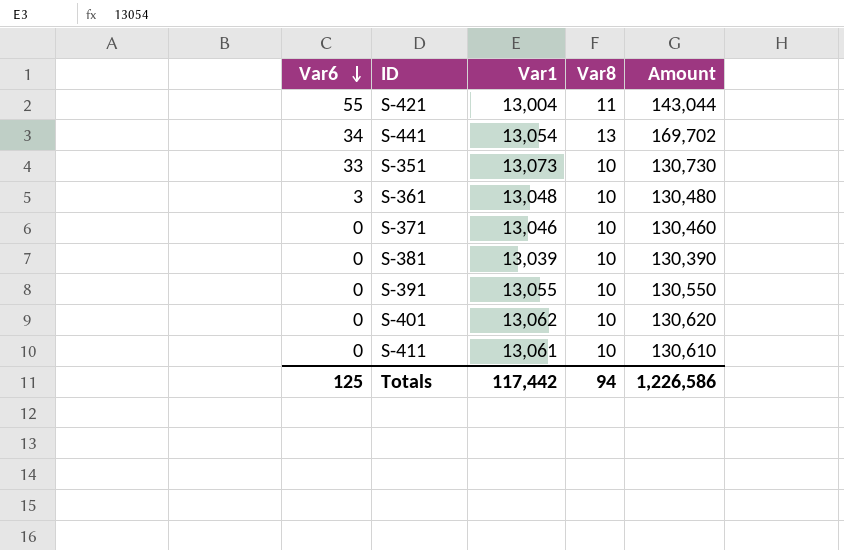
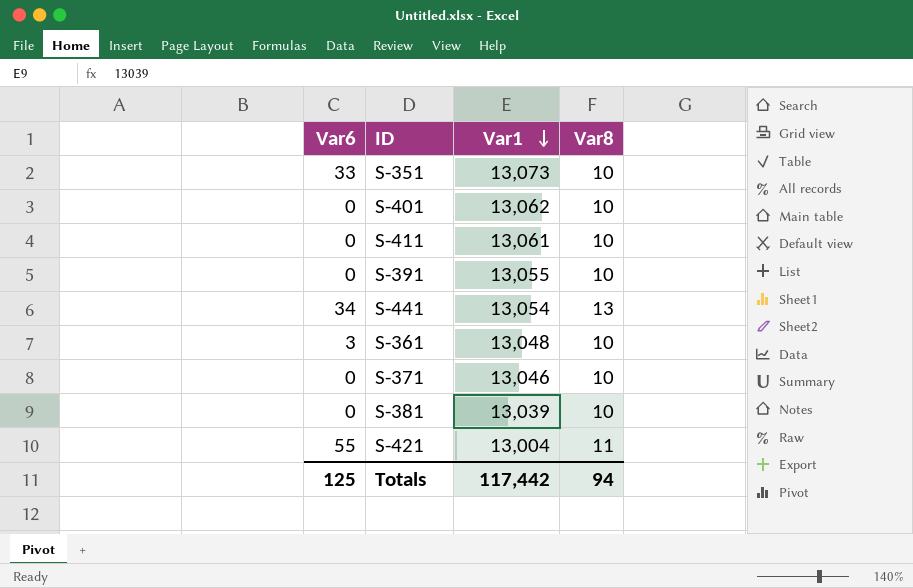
row order: Var6 descending -> Var1 descending
column Amount | formula: [Var1] * [Var8] -> none

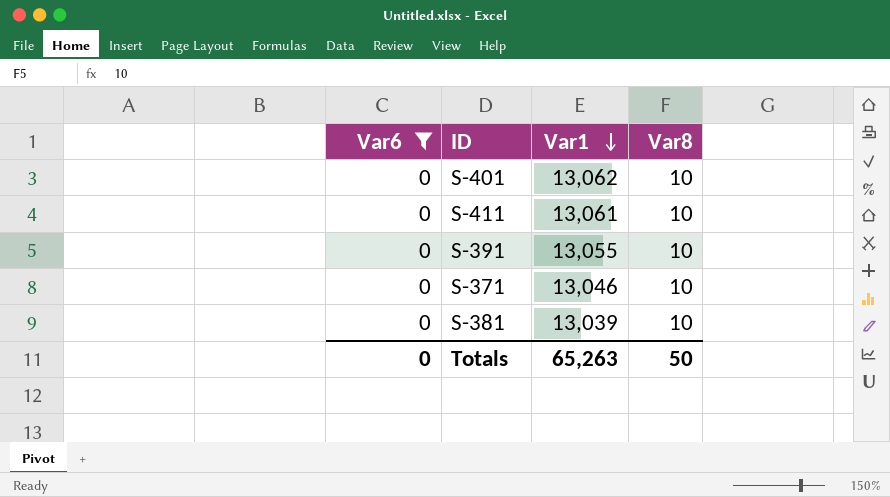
filter: none -> Var6 = 0
Totals | Var6: 125 -> 0
Totals | Var1: 117,442 -> 65,263
Totals | Var8: 94 -> 50

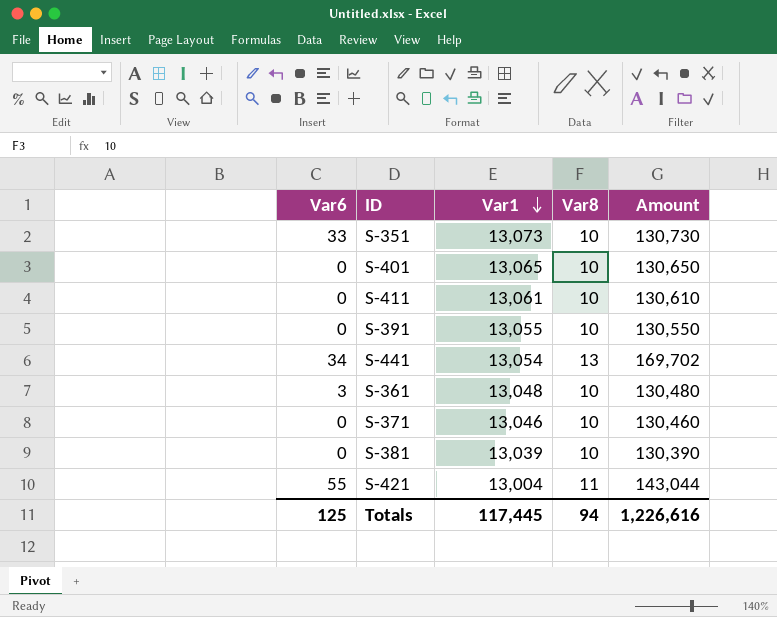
filter: Var6 = 0 -> none
column Amount | formula: none -> [Var1] * [Var8]
S-401 | Var1: 13,062 -> 13,065
Totals | Var6: 0 -> 125
Totals | Var1: 65,263 -> 117,445
Totals | Var8: 50 -> 94

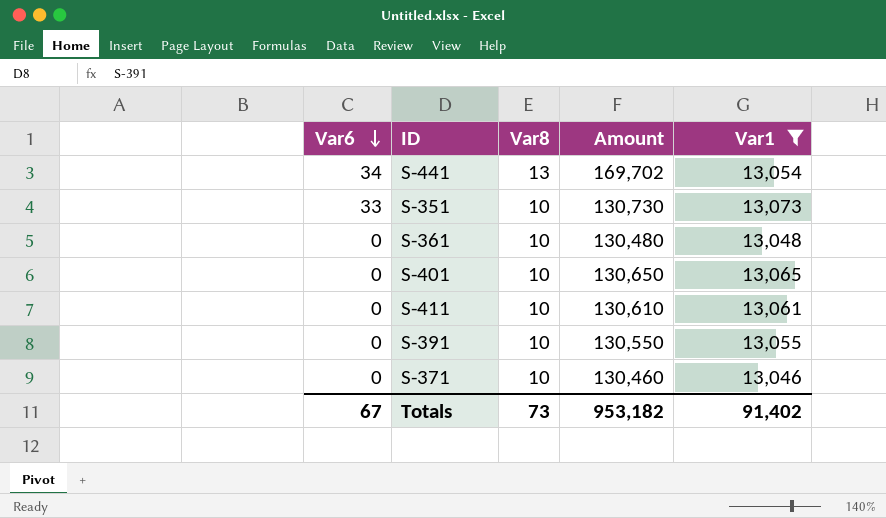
filter: none -> Var1 >= 13,046
row order: Var1 descending -> Var6 descending
column Var1 | position: 3 -> 5
S-361 | Var6: 3 -> 0
Totals | Var6: 125 -> 67
Totals | Var8: 94 -> 73
Totals | Amount: 1,226,616 -> 953,182
Totals | Var1: 117,445 -> 91,402

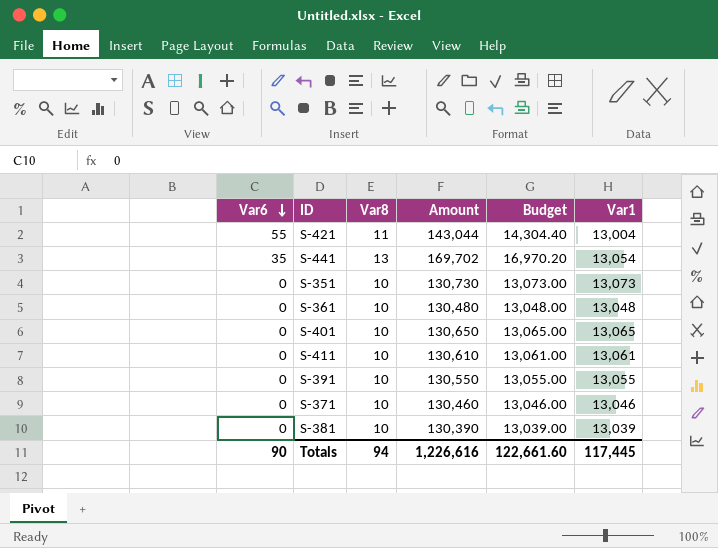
filter: Var1 >= 13,046 -> none
column Budget | formula: none -> [Amount] * 0.1
S-441 | Var6: 34 -> 35
S-351 | Var6: 33 -> 0
Totals | Var6: 67 -> 90
Totals | Var8: 73 -> 94
Totals | Amount: 953,182 -> 1,226,616
Totals | Var1: 91,402 -> 117,445

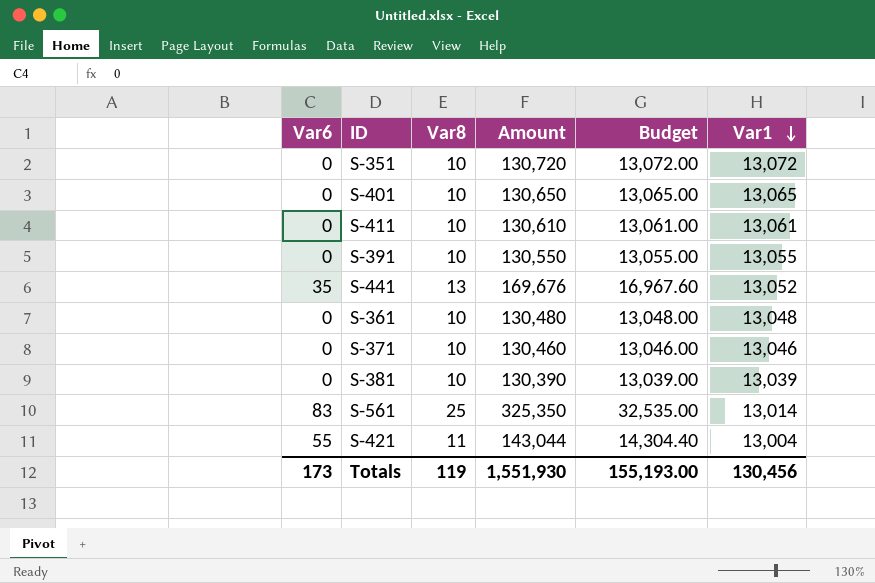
row order: Var6 descending -> Var1 descending
S-351 | Amount: 130,730 -> 130,720
S-351 | Budget: 13,073.00 -> 13,072.00
S-351 | Var1: 13,073 -> 13,072
S-441 | Amount: 169,702 -> 169,676
S-441 | Budget: 16,970.20 -> 16,967.60
S-441 | Var1: 13,054 -> 13,052
row S-561: none -> 83 | 25 | 325,350 | 32,535.00 | 13,014
Totals | Var6: 90 -> 173
Totals | Var8: 94 -> 119
Totals | Amount: 1,226,616 -> 1,551,930
Totals | Budget: 122,661.60 -> 155,193.00
Totals | Var1: 117,445 -> 130,456

